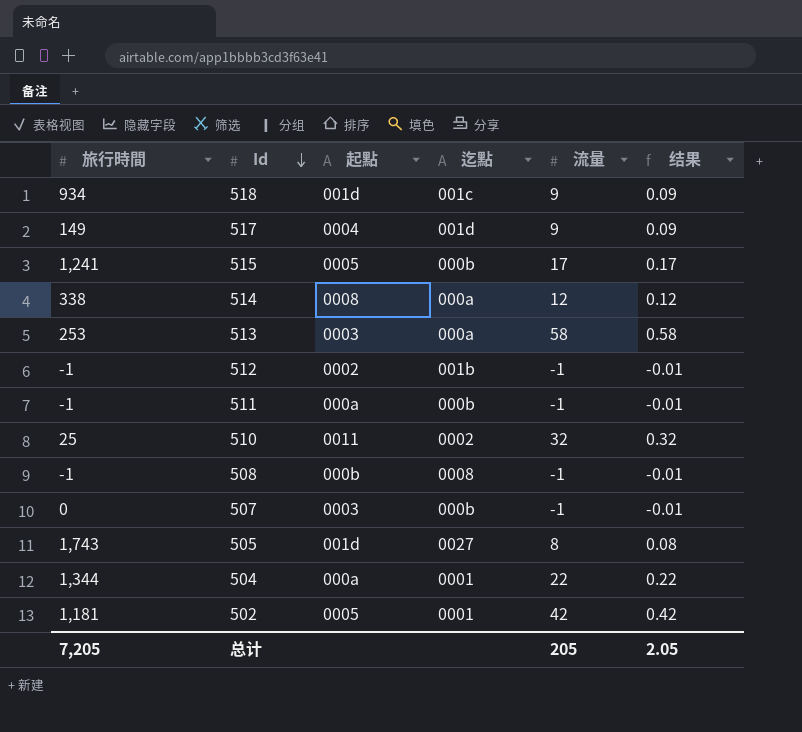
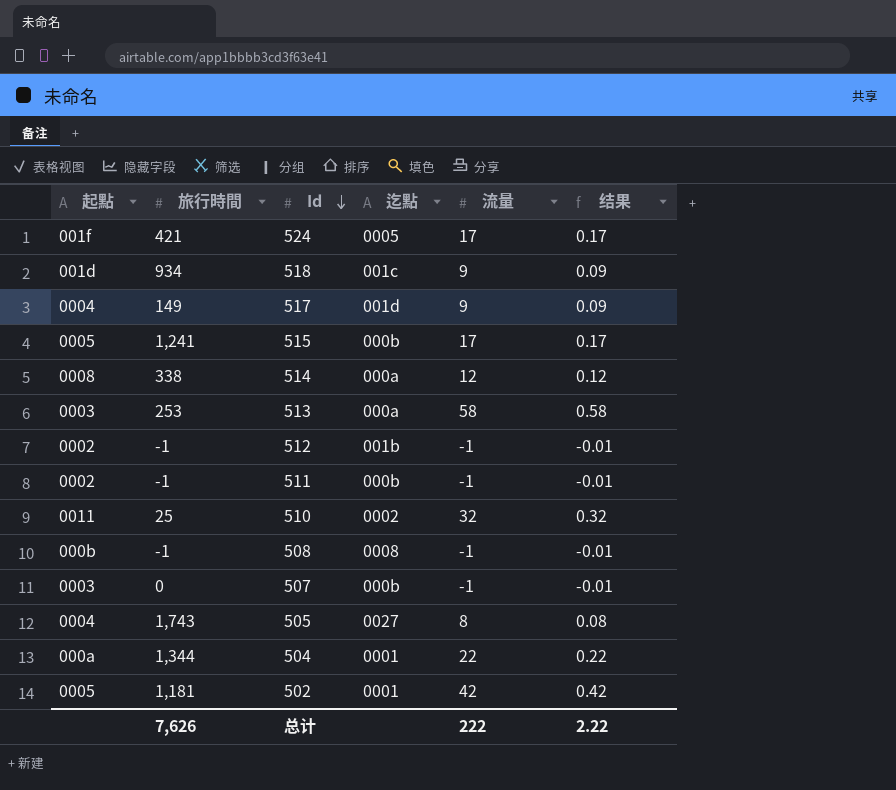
column 起點 | position: 3 -> 1
row 524: none -> 001f | 421 | 0005 | 17 | 0.17
511 | 起點: 000a -> 0002
505 | 起點: 001d -> 0004
总计 | 旅行時間: 7,205 -> 7,626
总计 | 流量: 205 -> 222
总计 | 结果: 2.05 -> 2.22

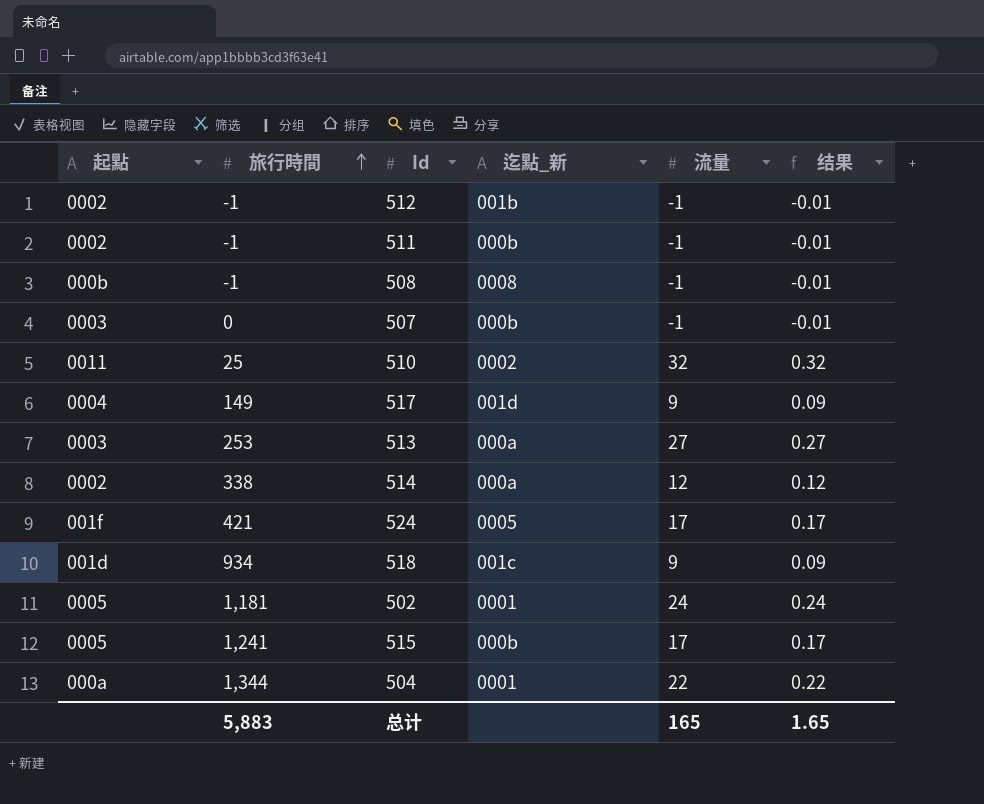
row order: Id descending -> 旅行時間 ascending
column name: 迄點 -> 迄點_新
row 505: 0004 | 1,743 | 0027 | 8 | 0.08 -> none
513 | 流量: 58 -> 27
513 | 结果: 0.58 -> 0.27
514 | 起點: 0008 -> 0002
502 | 流量: 42 -> 24
502 | 结果: 0.42 -> 0.24
总计 | 旅行時間: 7,626 -> 5,883
总计 | 流量: 222 -> 165
总计 | 结果: 2.22 -> 1.65

